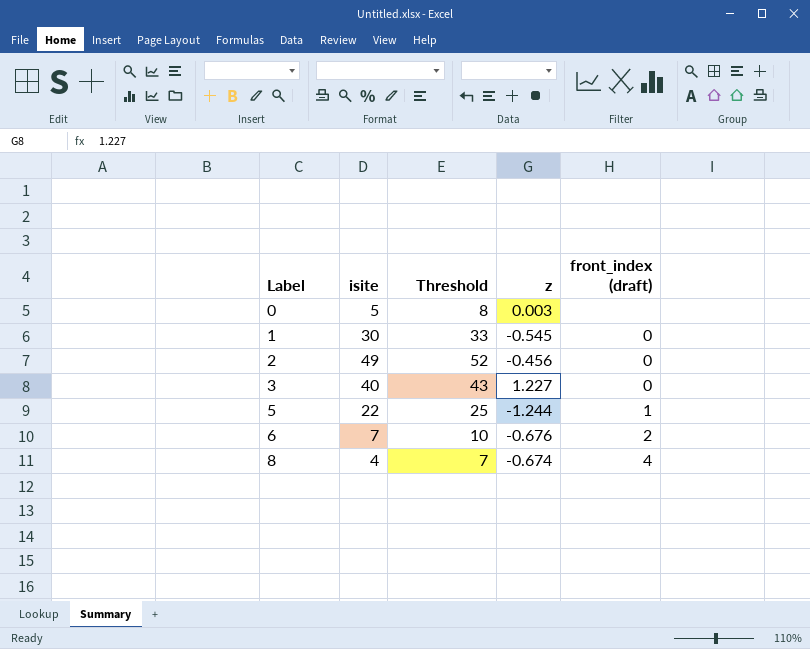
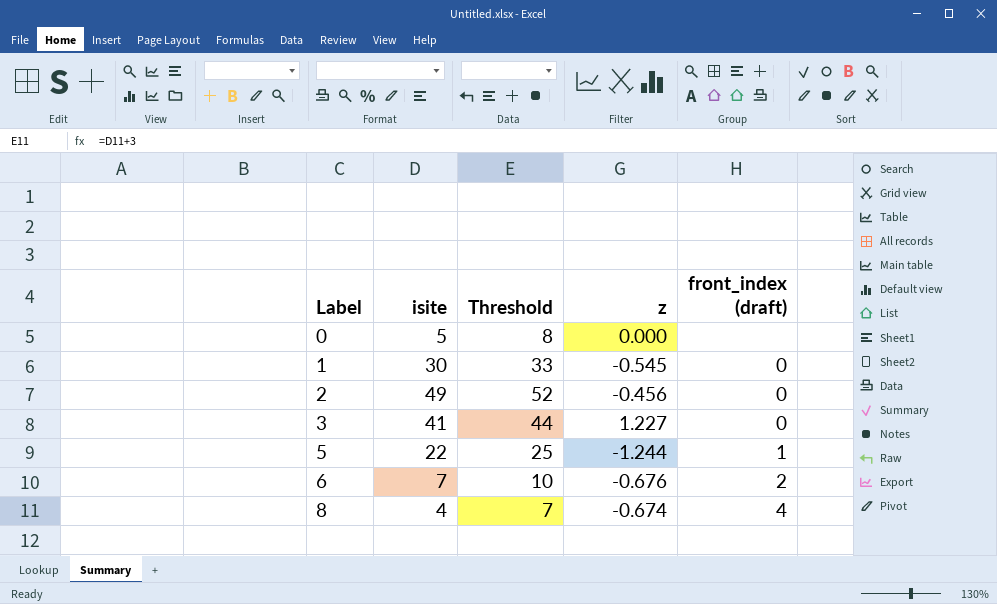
0 | z: 0.003 -> 0.000
3 | isite: 40 -> 41
3 | Threshold: 43 -> 44

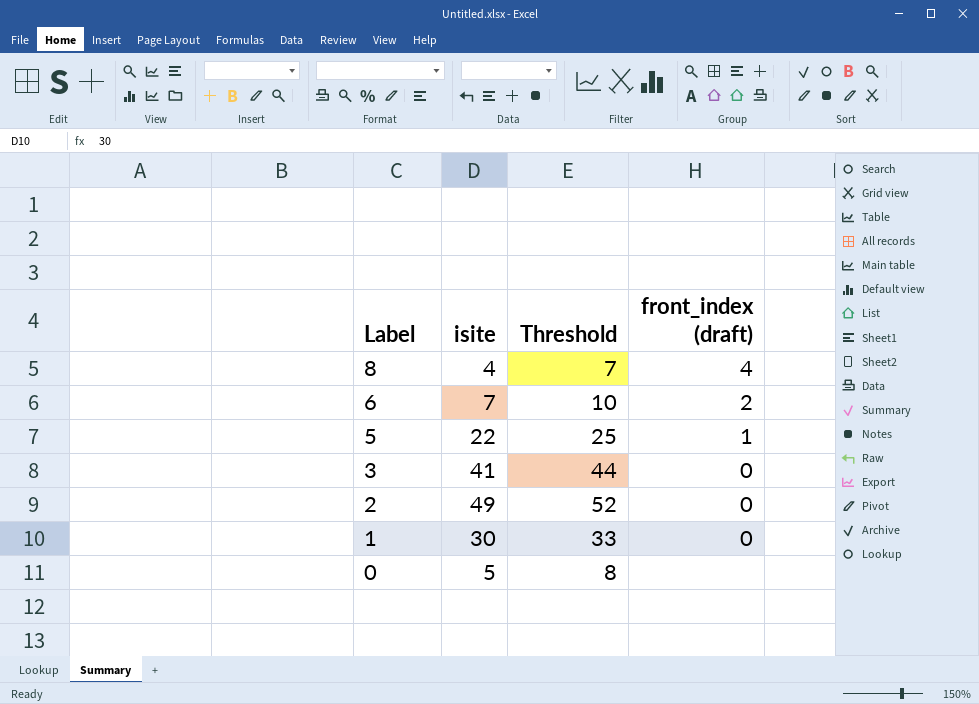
row order: Label ascending -> Label descending
column z | position: 4 -> none

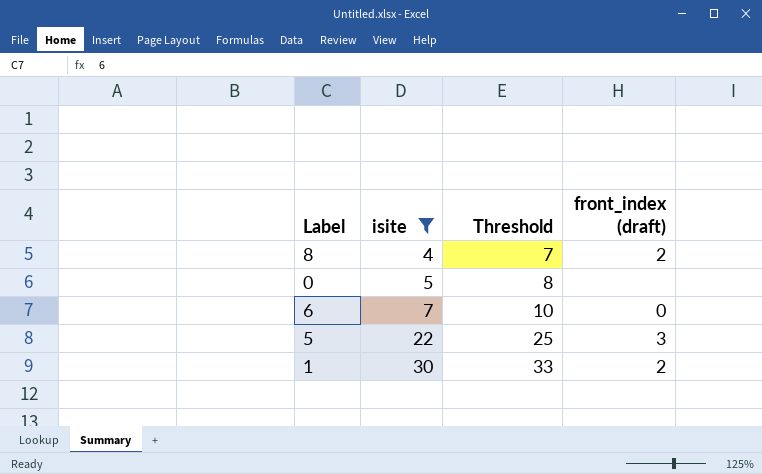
filter: none -> isite <= 30
row order: Label descending -> isite ascending
8 | front_index (draft): 4 -> 2
6 | front_index (draft): 2 -> 0
5 | front_index (draft): 1 -> 3
1 | front_index (draft): 0 -> 2

